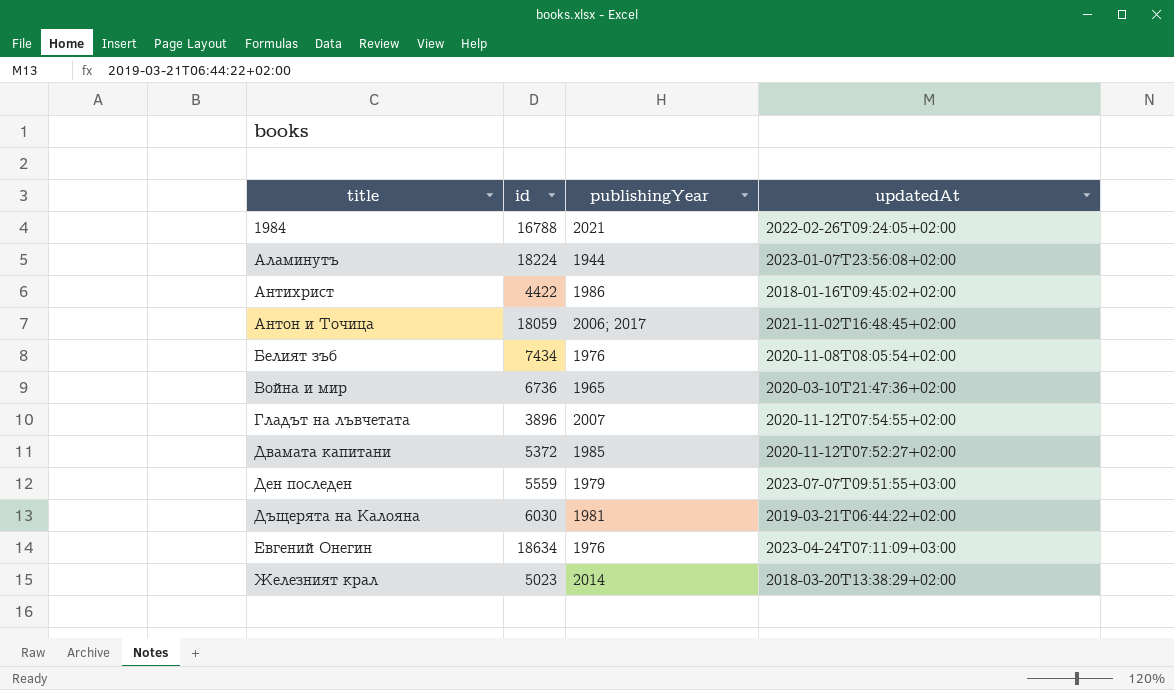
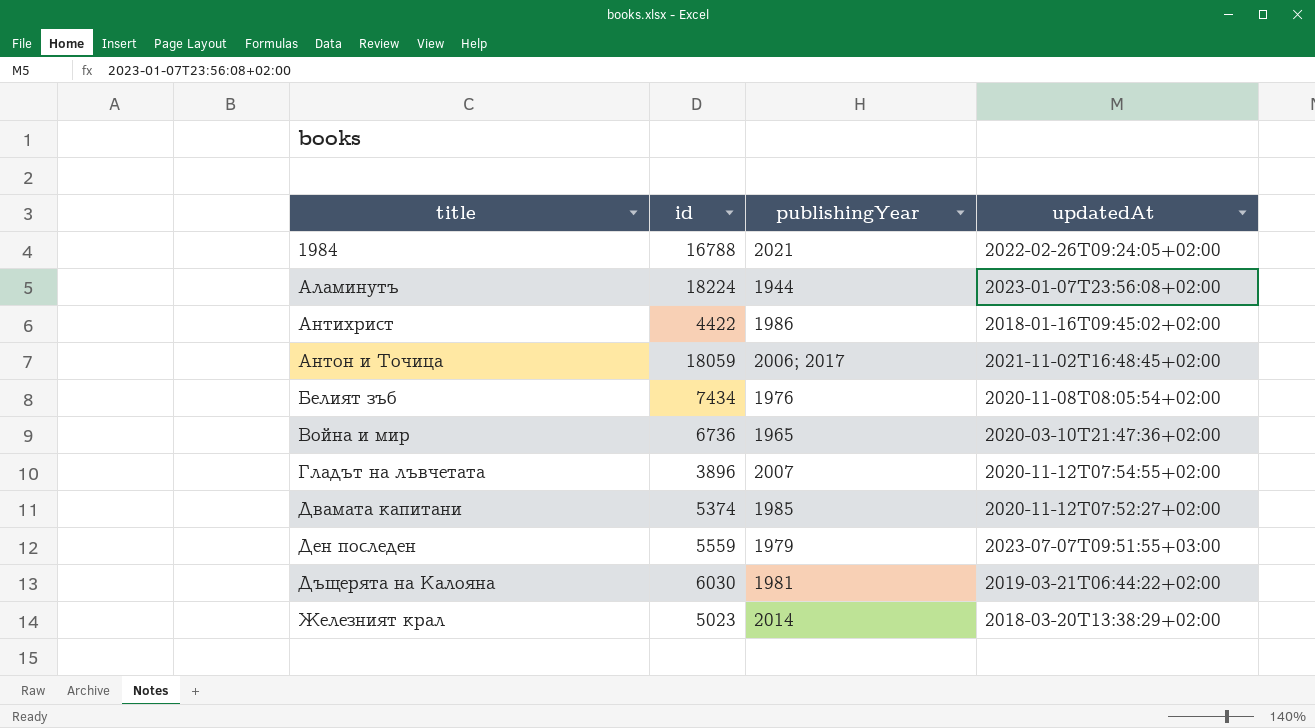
row Евгений Онегин: 18634 | 1976 | 2023-04-24T07:11:09+03:00 -> none
Двамата капитани | id: 5372 -> 5374

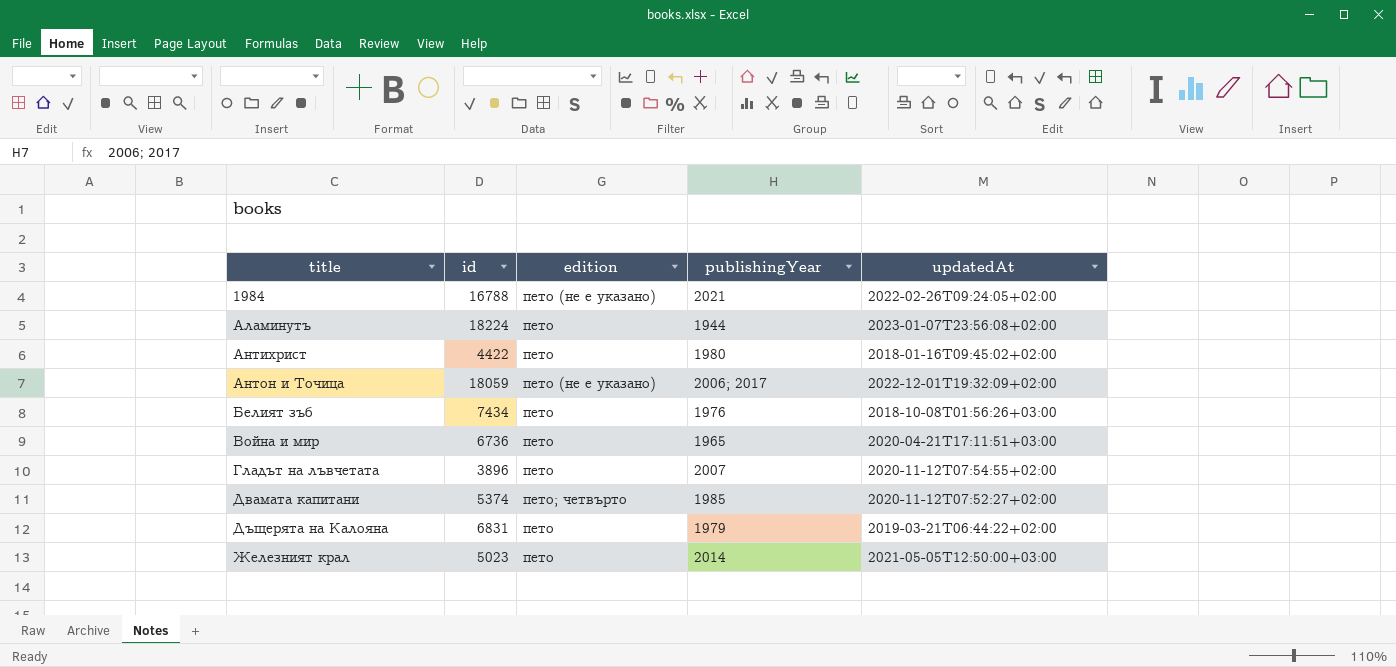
column edition | position: none -> 3
row Ден последен: 5559 | 1979 | 2023-07-07T09:51:55+03:00 -> none
Антихрист | publishingYear: 1986 -> 1980
Антон и Точица | updatedAt: 2021-11-02T16:48:45+02:00 -> 2022-12-01T19:32:09+02:00
Белият зъб | updatedAt: 2020-11-08T08:05:54+02:00 -> 2018-10-08T01:56:26+03:00
Война и мир | updatedAt: 2020-03-10T21:47:36+02:00 -> 2020-04-21T17:11:51+03:00
Дъщерята на Калояна | id: 6030 -> 6831
Дъщерята на Калояна | publishingYear: 1981 -> 1979
Железният крал | updatedAt: 2018-03-20T13:38:29+02:00 -> 2021-05-05T12:50:00+03:00

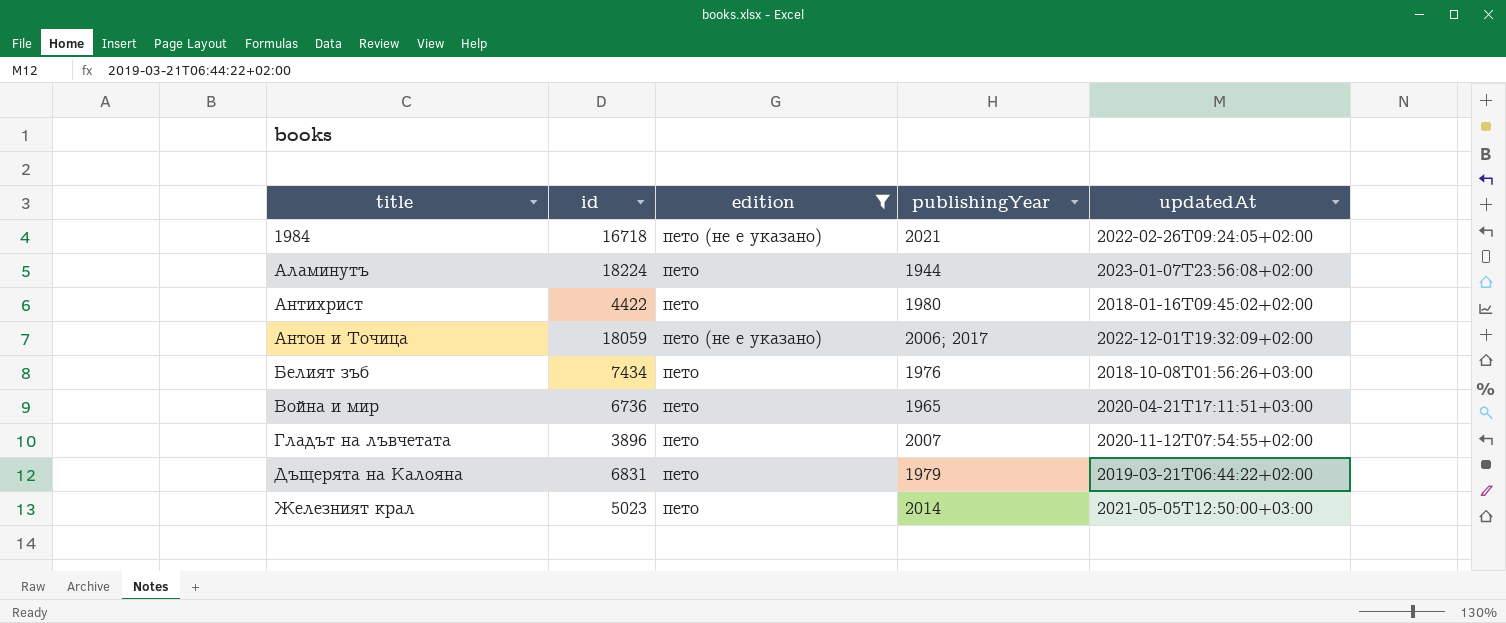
filter: none -> edition != пето; четвърто
1984 | id: 16788 -> 16718

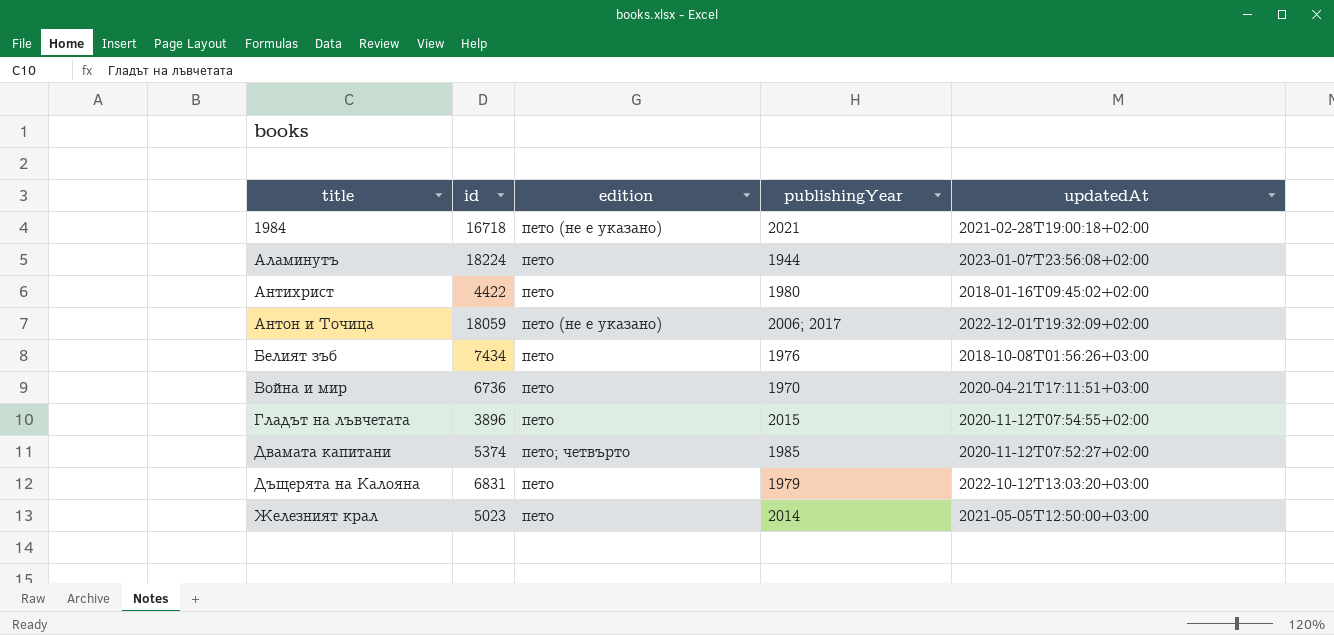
filter: edition != пето; четвърто -> none
1984 | updatedAt: 2022-02-26T09:24:05+02:00 -> 2021-02-28T19:00:18+02:00
Война и мир | publishingYear: 1965 -> 1970
Гладът на лъвчетата | publishingYear: 2007 -> 2015
Дъщерята на Калояна | updatedAt: 2019-03-21T06:44:22+02:00 -> 2022-10-12T13:03:20+03:00

